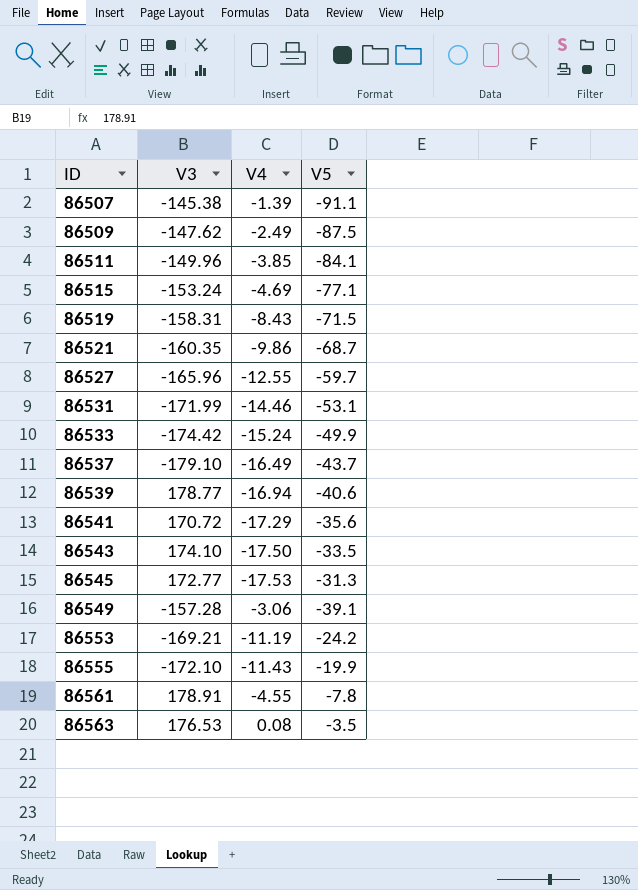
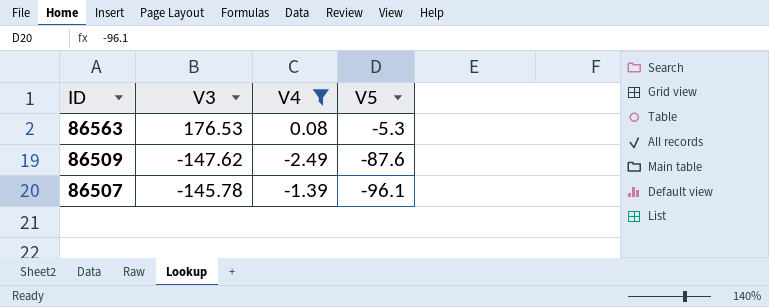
filter: none -> V4 >= -2.49
row order: ID ascending -> ID descending
86563 | V5: -3.5 -> -5.3
86509 | V5: -87.5 -> -87.6
86507 | V3: -145.38 -> -145.78
86507 | V5: -91.1 -> -96.1

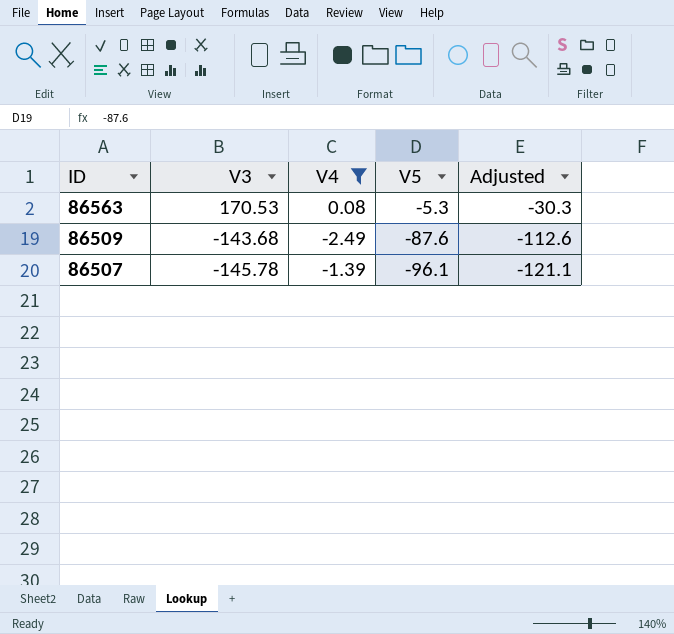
column Adjusted | formula: none -> [V5] - 25
86563 | V3: 176.53 -> 170.53
86509 | V3: -147.62 -> -143.68

